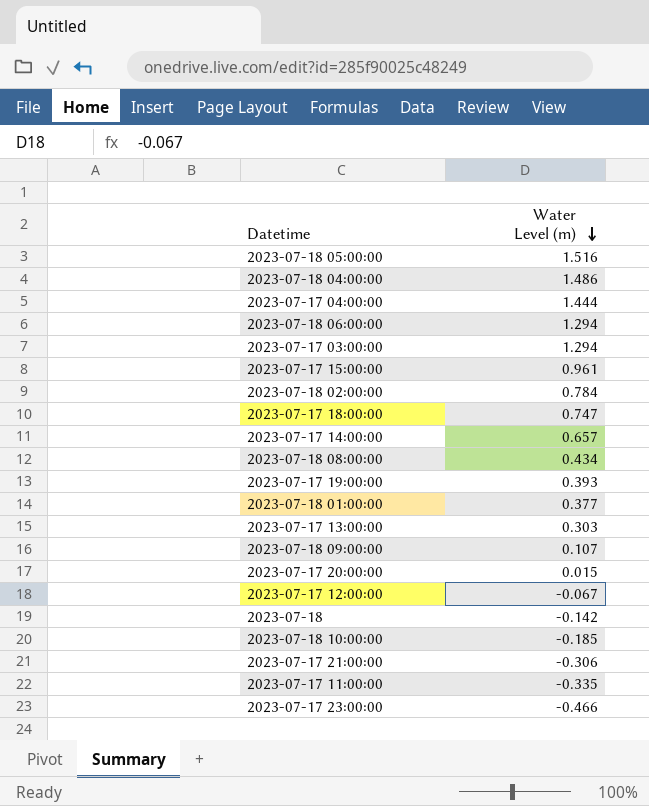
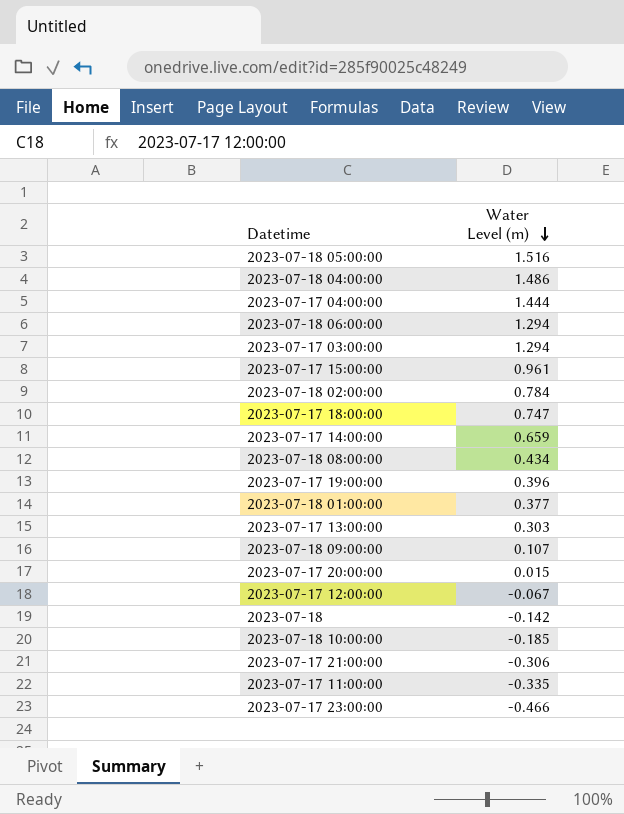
2023-07-17 14:00:00 | Water Level (m): 0.657 -> 0.659
2023-07-17 19:00:00 | Water Level (m): 0.393 -> 0.396

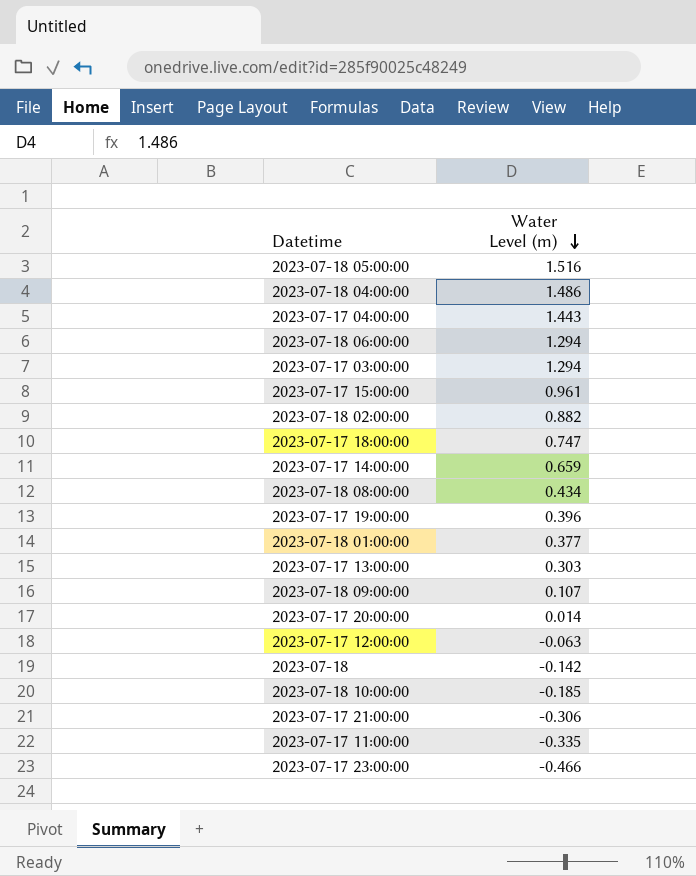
2023-07-17 04:00:00 | Water Level (m): 1.444 -> 1.443
2023-07-18 02:00:00 | Water Level (m): 0.784 -> 0.882
2023-07-17 20:00:00 | Water Level (m): 0.015 -> 0.014
2023-07-17 12:00:00 | Water Level (m): -0.067 -> -0.063

